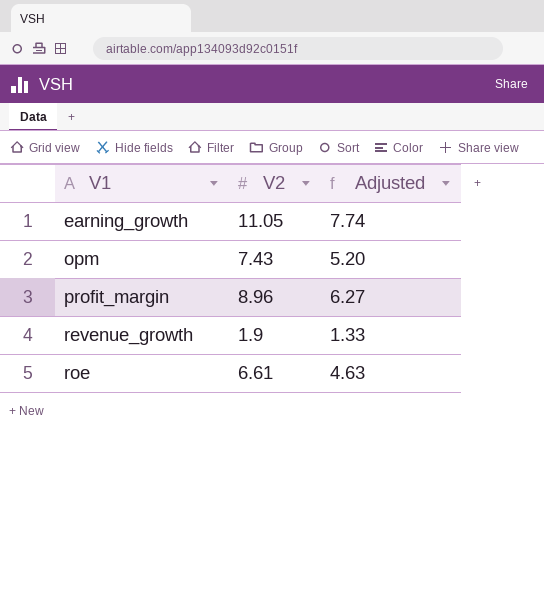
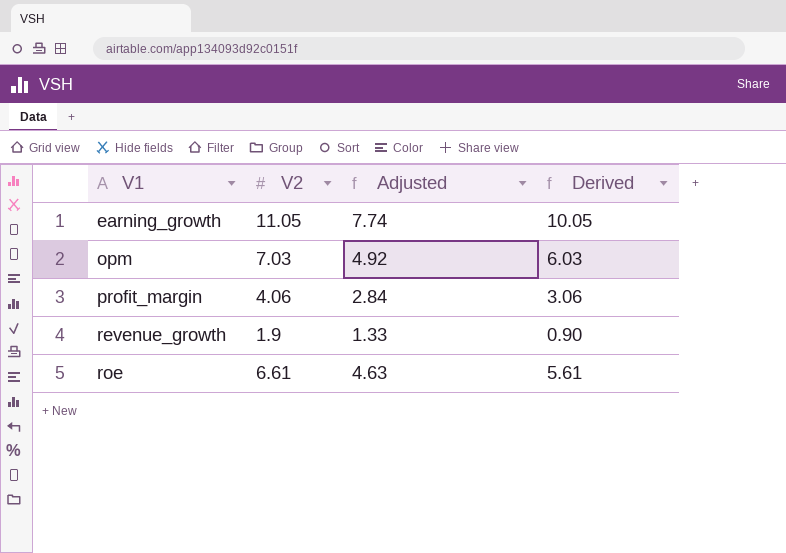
column Derived | formula: none -> [V2] - 1
opm | V2: 7.43 -> 7.03
opm | Adjusted: 5.20 -> 4.92
profit_margin | V2: 8.96 -> 4.06
profit_margin | Adjusted: 6.27 -> 2.84

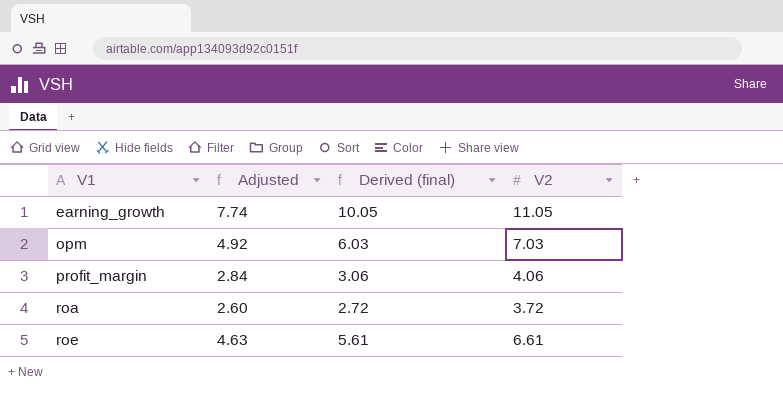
column name: Derived -> Derived (final)
column V2 | position: 2 -> 4
row revenue_growth: 1.9 | 1.33 | 0.90 -> none
row roa: none -> 2.60 | 2.72 | 3.72

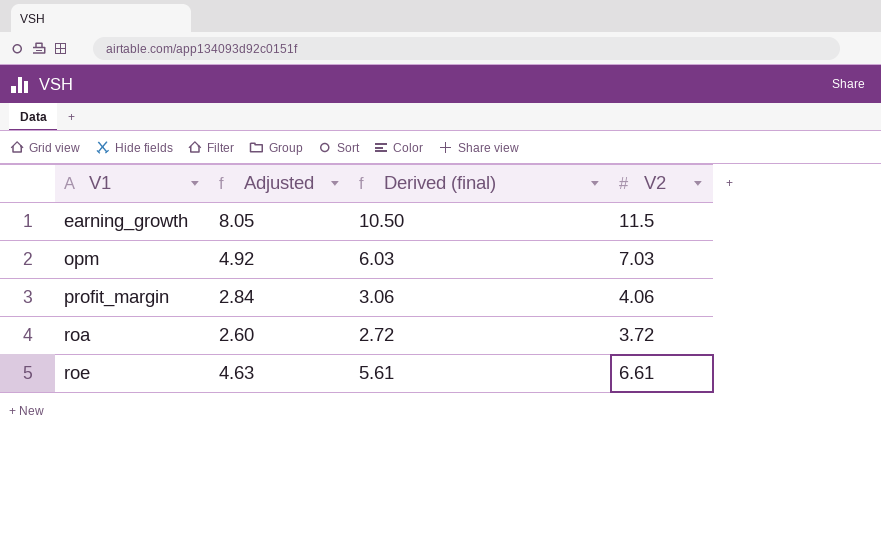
earning_growth | Adjusted: 7.74 -> 8.05
earning_growth | Derived (final): 10.05 -> 10.50
earning_growth | V2: 11.05 -> 11.5

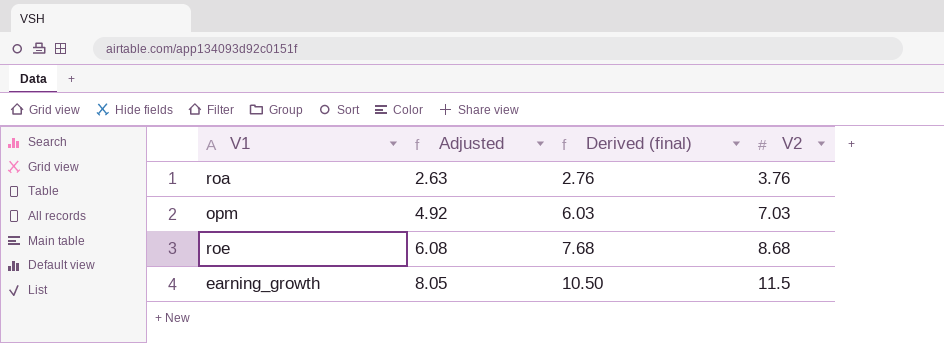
row order: V1 ascending -> Adjusted ascending
row profit_margin: 2.84 | 3.06 | 4.06 -> none
roa | Adjusted: 2.60 -> 2.63
roa | Derived (final): 2.72 -> 2.76
roa | V2: 3.72 -> 3.76
roe | Adjusted: 4.63 -> 6.08
roe | Derived (final): 5.61 -> 7.68
roe | V2: 6.61 -> 8.68

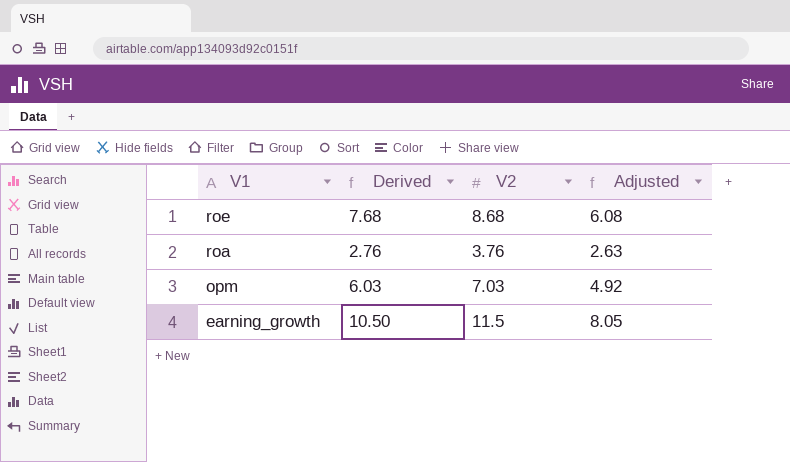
row order: Adjusted ascending -> V1 descending
column name: Derived (final) -> Derived
column Adjusted | position: 2 -> 4

